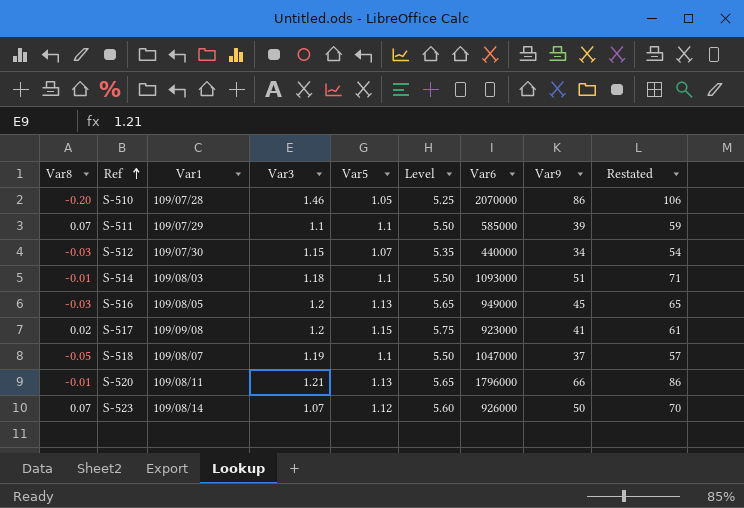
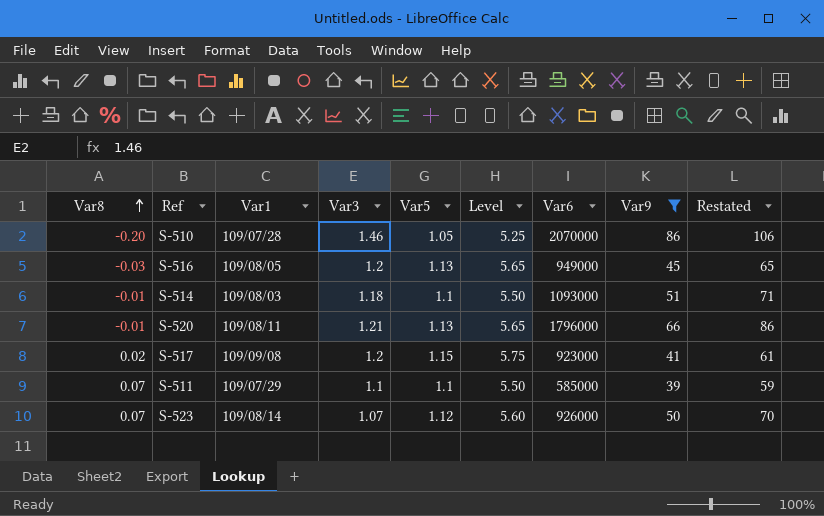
filter: none -> Var9 >= 39
row order: Ref ascending -> Var8 ascending

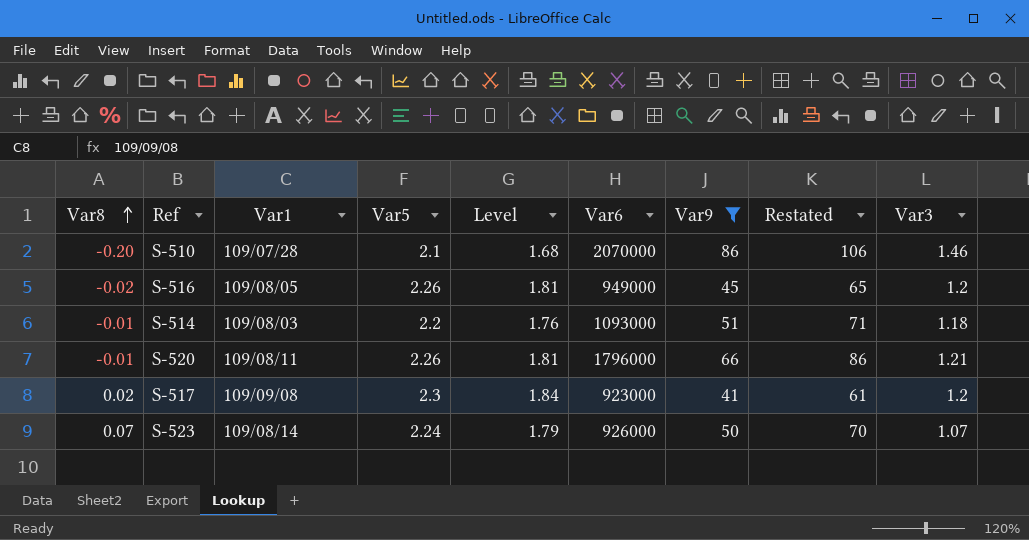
column Level | formula: [Var5] * 5 -> [Var5] * 0.8
column Var3 | position: 4 -> 9
row S-511: 0.07 | 109/07/29 | 1.1 | 1.1 | 5.50 | 585000 | 39 | 59 -> none
S-510 | Var5: 1.05 -> 2.1
S-516 | Var8: -0.03 -> -0.02
S-516 | Var5: 1.13 -> 2.26
S-514 | Var5: 1.1 -> 2.2
S-520 | Var5: 1.13 -> 2.26
S-517 | Var5: 1.15 -> 2.3
S-523 | Var5: 1.12 -> 2.24

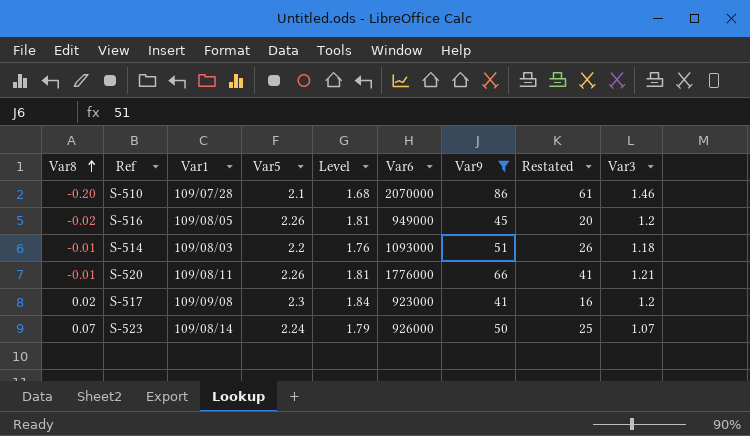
column Restated | formula: [Var9] + 20 -> [Var9] - 25
S-520 | Var6: 1796000 -> 1776000

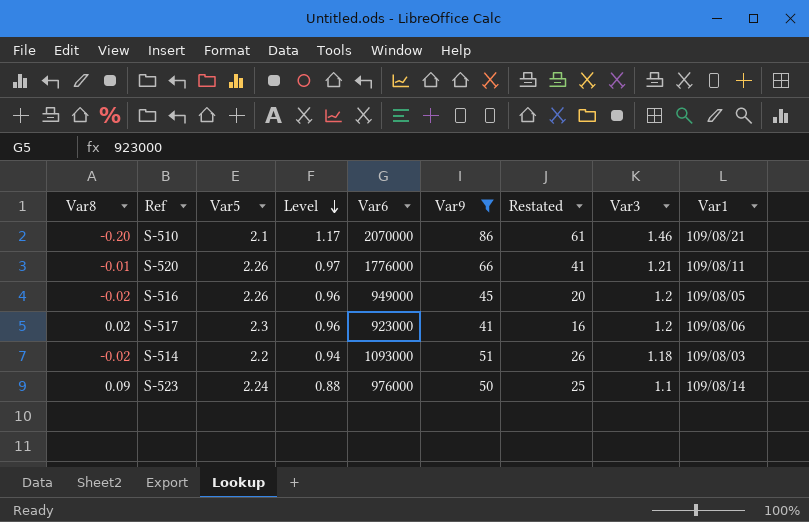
row order: Var8 ascending -> Level descending
column Level | formula: [Var5] * 0.8 -> [Var3] * 0.8
column Var1 | position: 3 -> 9
S-510 | Var1: 109/07/28 -> 109/08/21
S-517 | Var1: 109/09/08 -> 109/08/06
S-514 | Var8: -0.01 -> -0.02
S-523 | Var8: 0.07 -> 0.09
S-523 | Var6: 926000 -> 976000
S-523 | Var3: 1.07 -> 1.1

